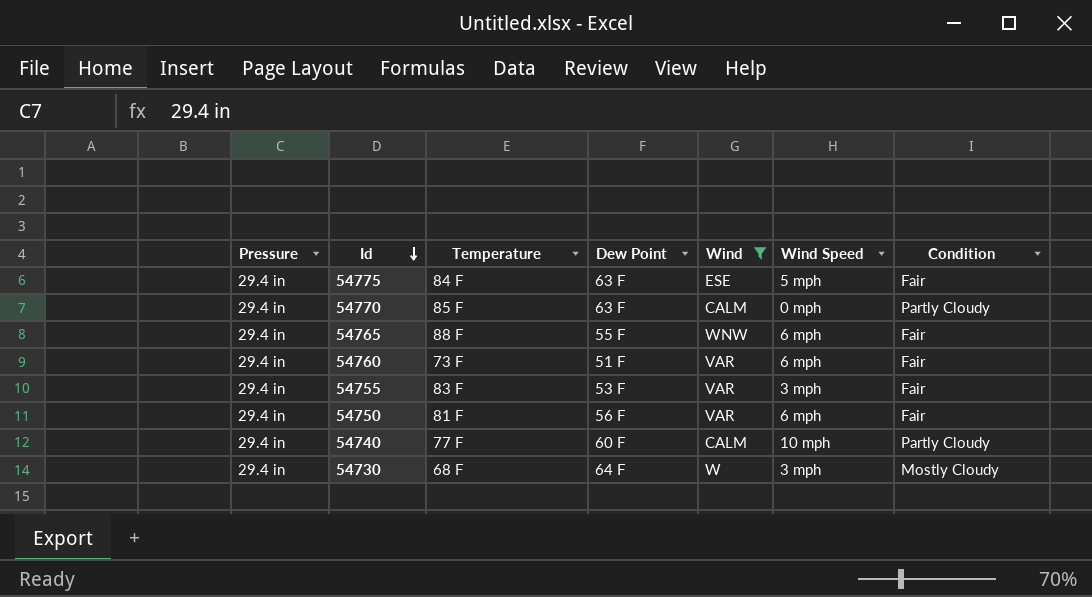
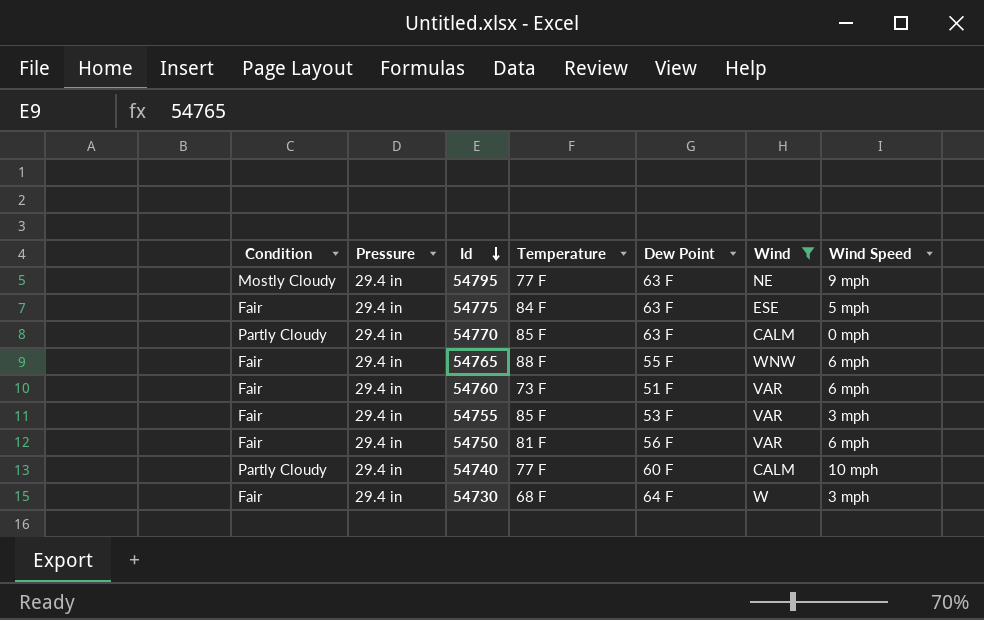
column Condition | position: 7 -> 1
row 54795: none -> Mostly Cloudy | 29.4 in | 77 F | 63 F | NE | 9 mph
54755 | Temperature: 83 F -> 85 F
54730 | Condition: Mostly Cloudy -> Fair

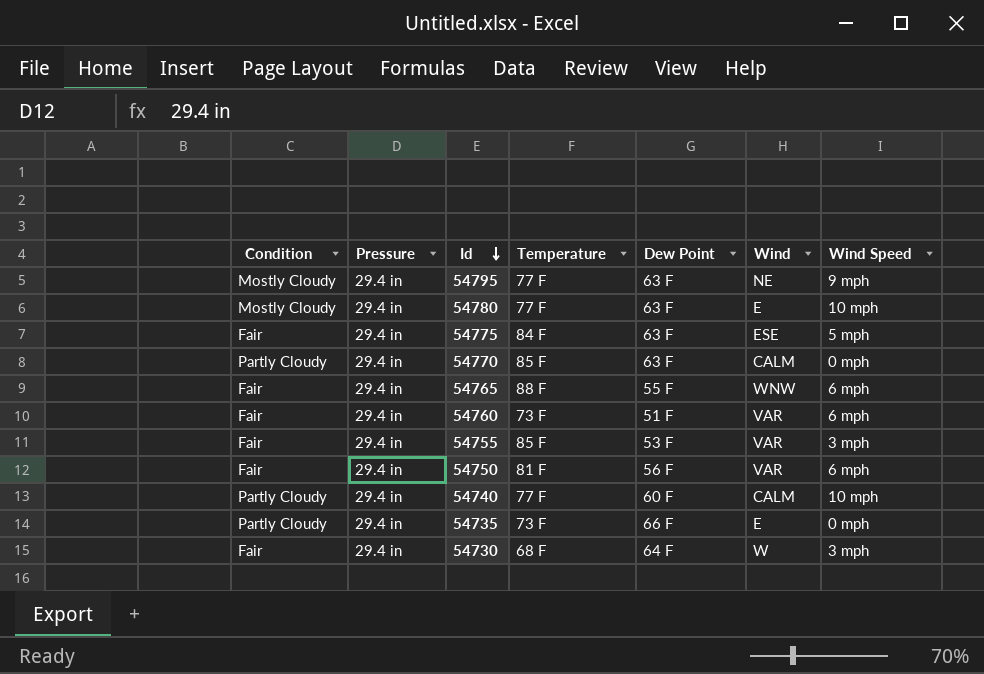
filter: Wind != E -> none

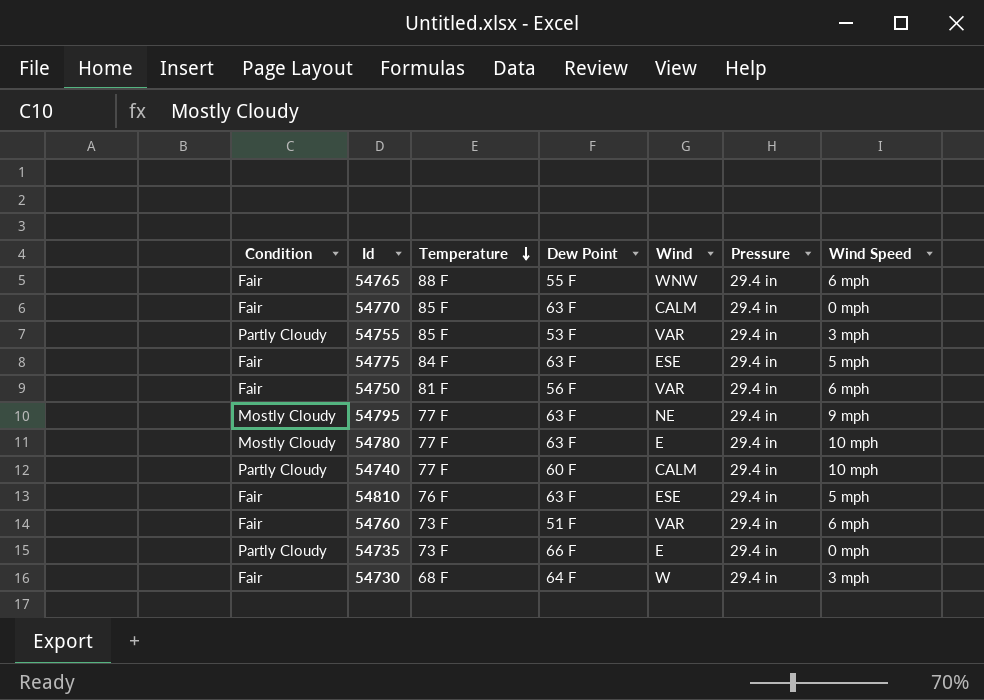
row order: Id descending -> Temperature descending
column Pressure | position: 2 -> 6
54770 | Condition: Partly Cloudy -> Fair
54755 | Condition: Fair -> Partly Cloudy
row 54810: none -> Fair | 76 F | 63 F | ESE | 29.4 in | 5 mph

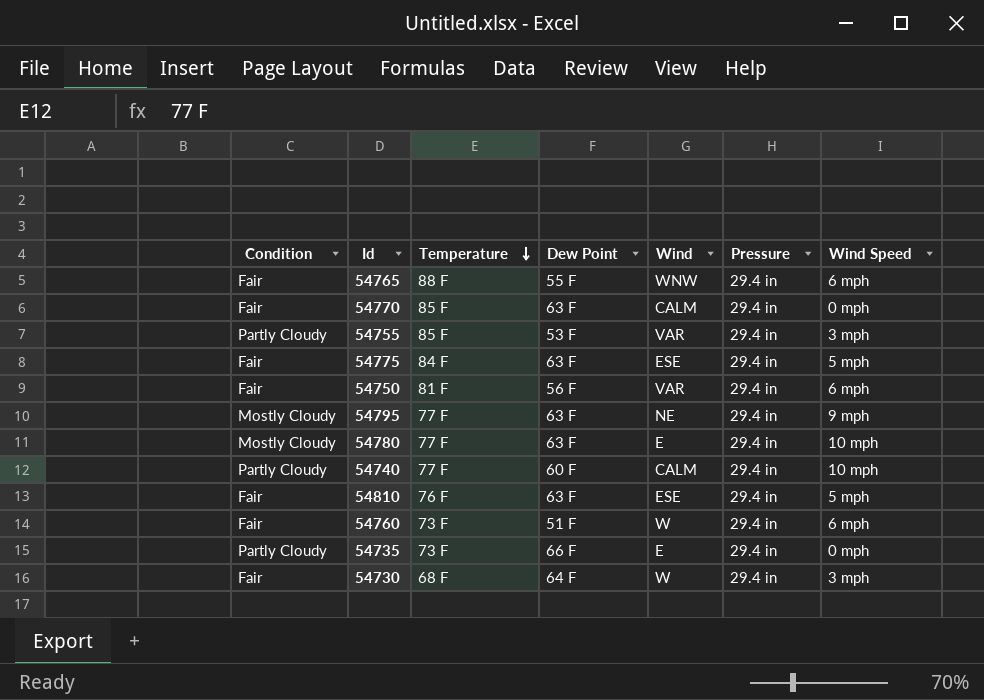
54760 | Wind: VAR -> W

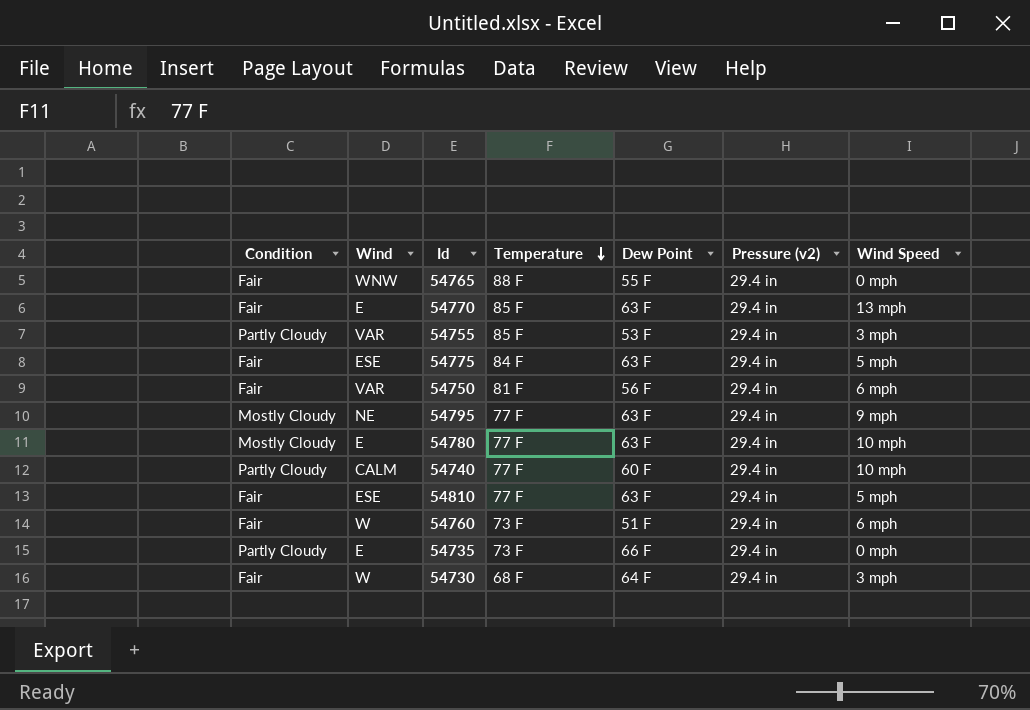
column Wind | position: 5 -> 2
column name: Pressure -> Pressure (v2)
54765 | Wind Speed: 6 mph -> 0 mph
54770 | Wind: CALM -> E
54770 | Wind Speed: 0 mph -> 13 mph
54810 | Temperature: 76 F -> 77 F

